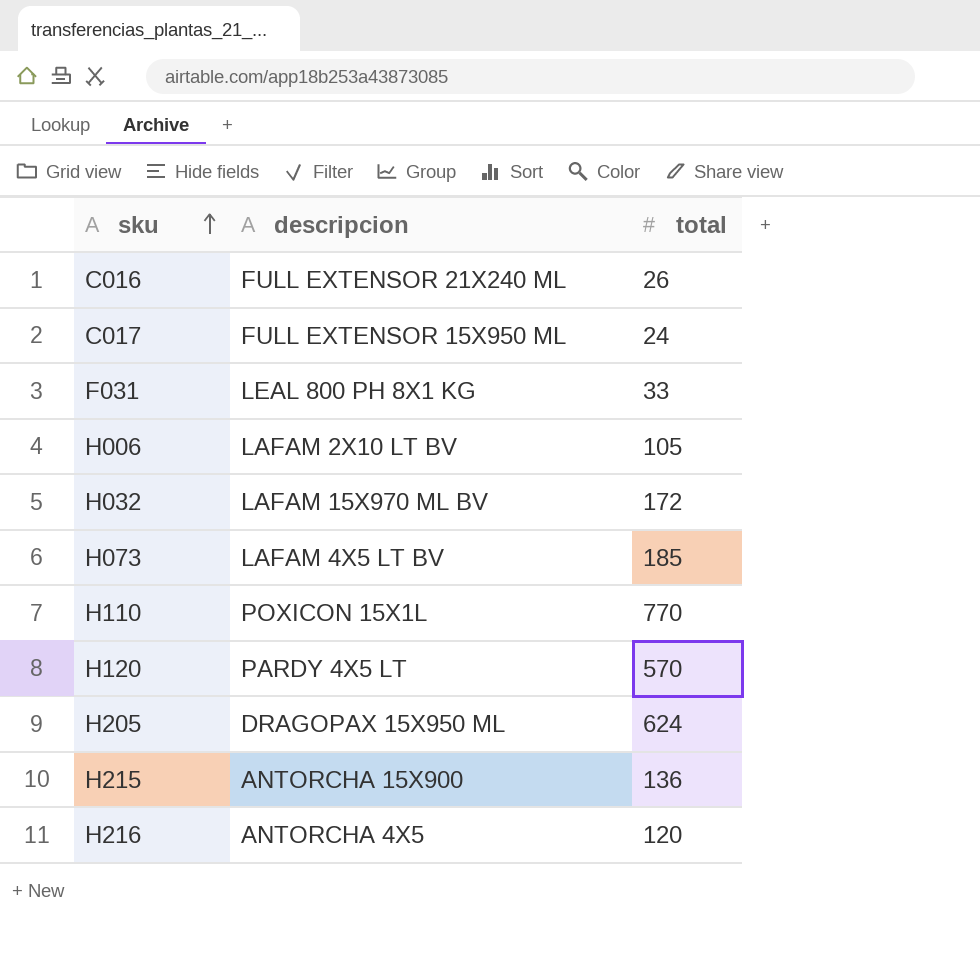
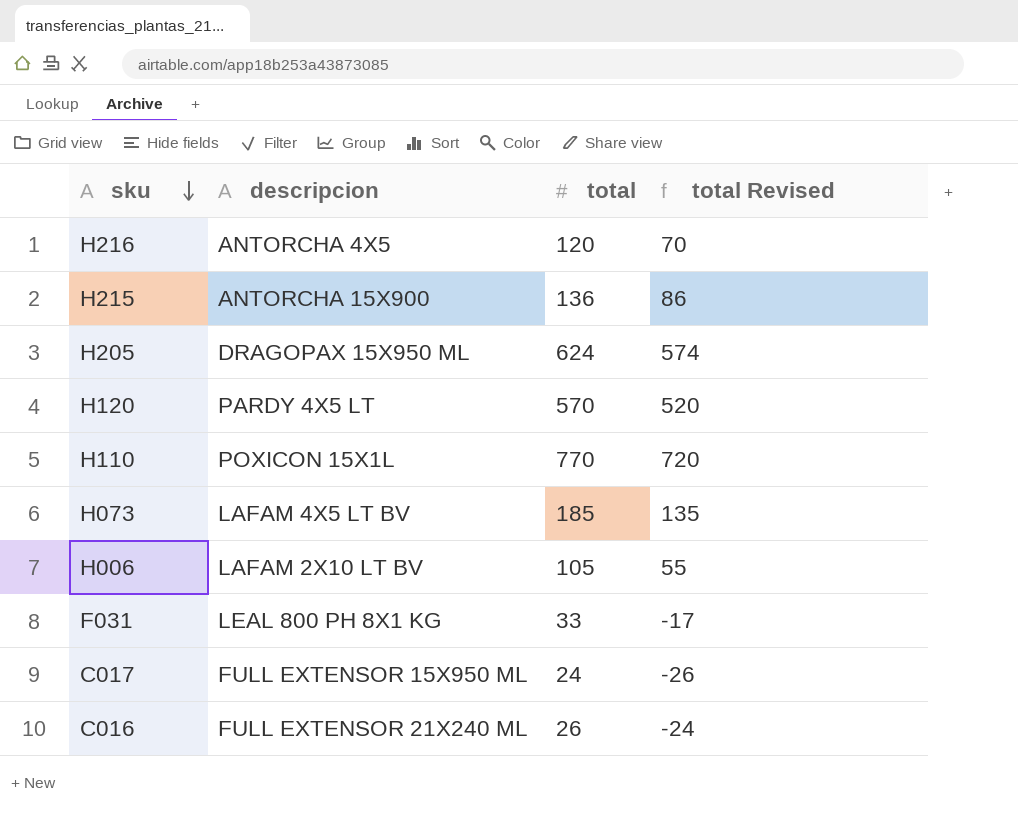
row order: sku ascending -> sku descending
column total Revised | formula: none -> [total] - 50
row H032: LAFAM 15X970 ML BV | 172 -> none

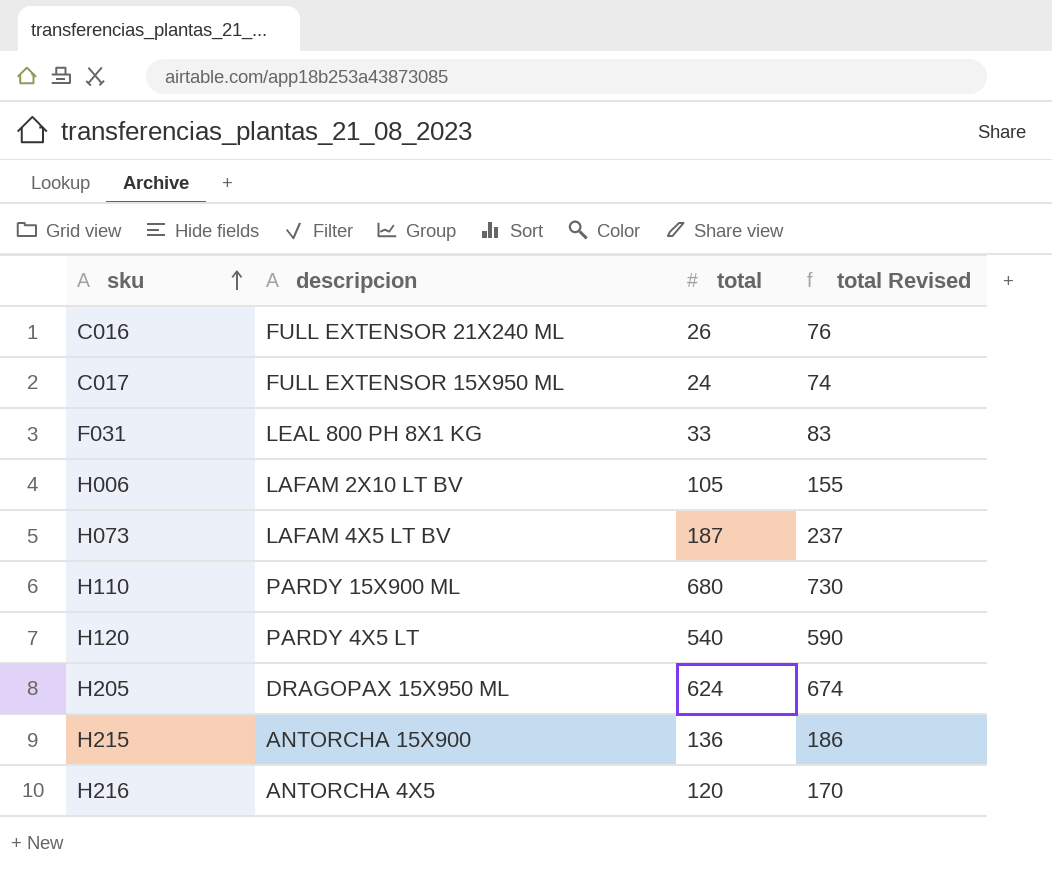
row order: sku descending -> sku ascending
column total Revised | formula: [total] - 50 -> [total] + 50
H073 | total: 185 -> 187
H110 | descripcion: POXICON 15X1L -> PARDY 15X900 ML
H110 | total: 770 -> 680
H120 | total: 570 -> 540

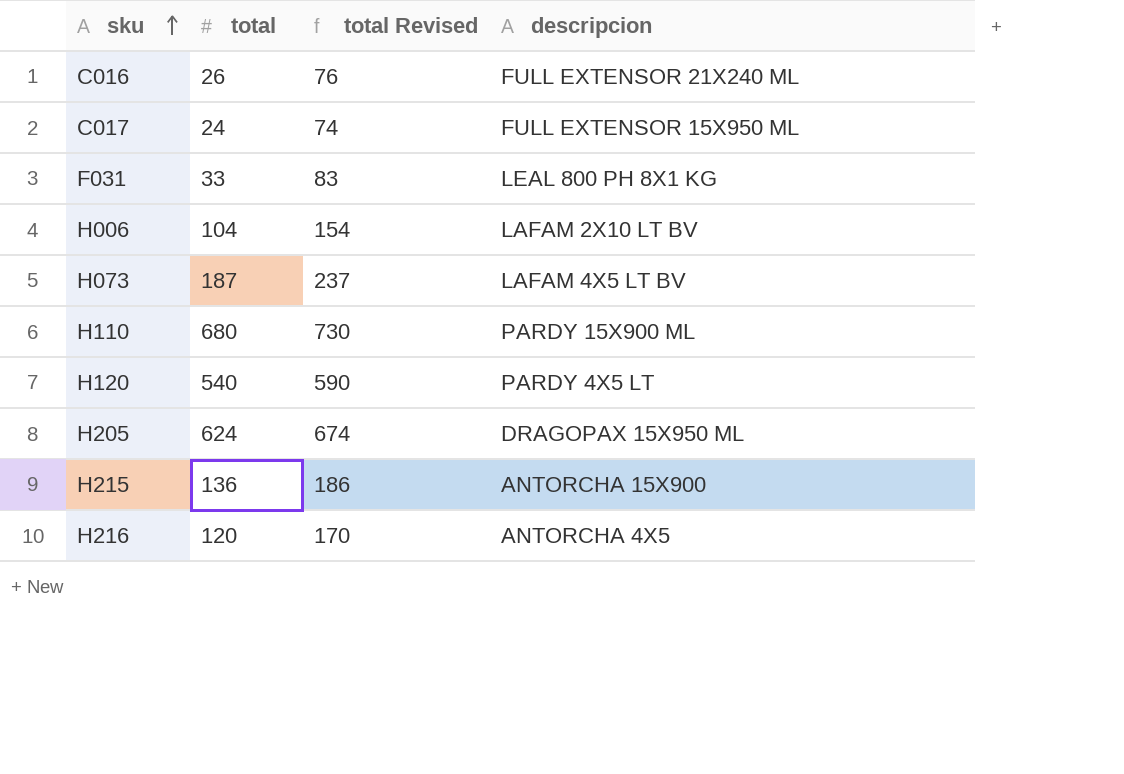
column descripcion | position: 2 -> 4
H006 | total: 105 -> 104
H006 | total Revised: 155 -> 154

